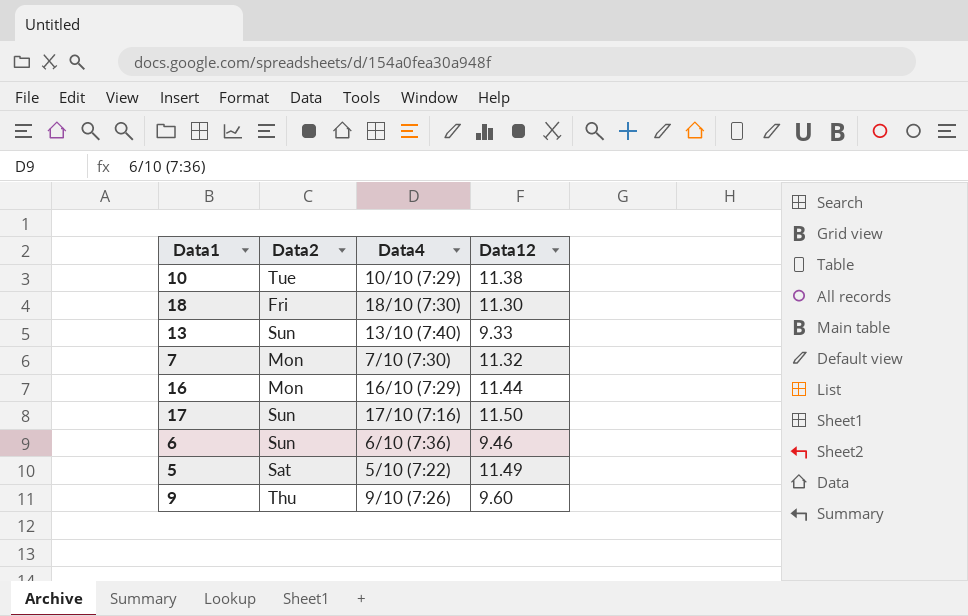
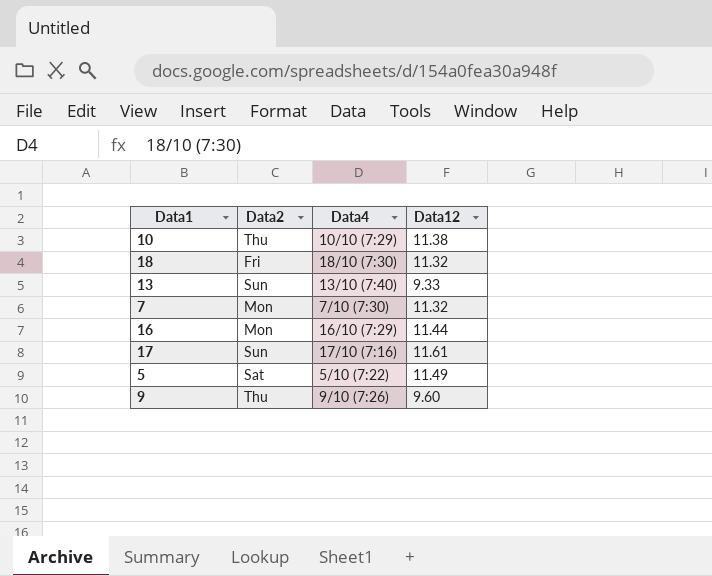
row 6: Sun | 6/10 (7:36) | 9.46 -> none
10 | Data2: Tue -> Thu
18 | Data12: 11.30 -> 11.32
17 | Data12: 11.50 -> 11.61

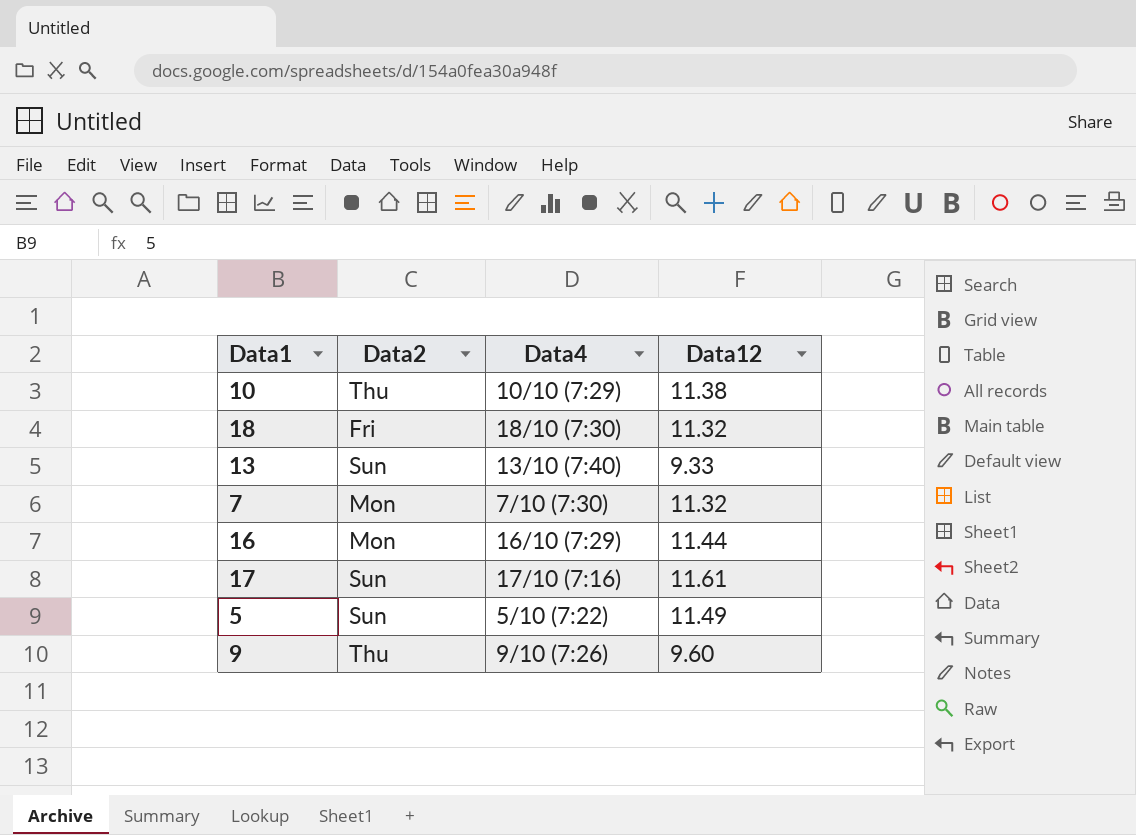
5 | Data2: Sat -> Sun

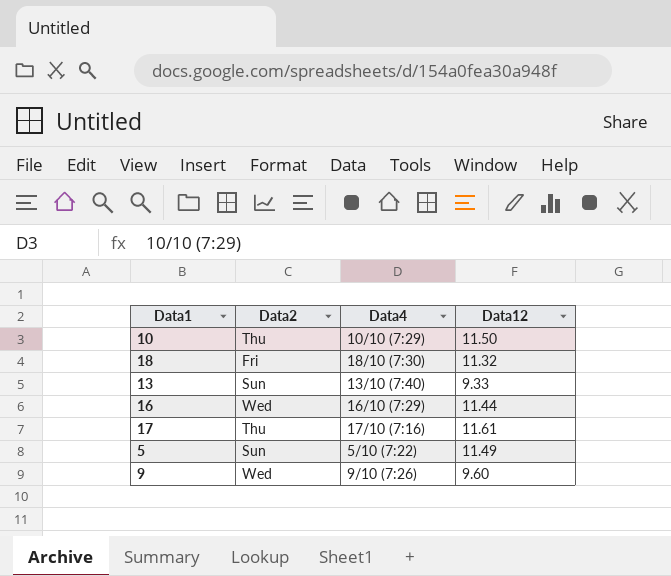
row 7: Mon | 7/10 (7:30) | 11.32 -> none
10 | Data12: 11.38 -> 11.50
16 | Data2: Mon -> Wed
17 | Data2: Sun -> Thu
9 | Data2: Thu -> Wed

